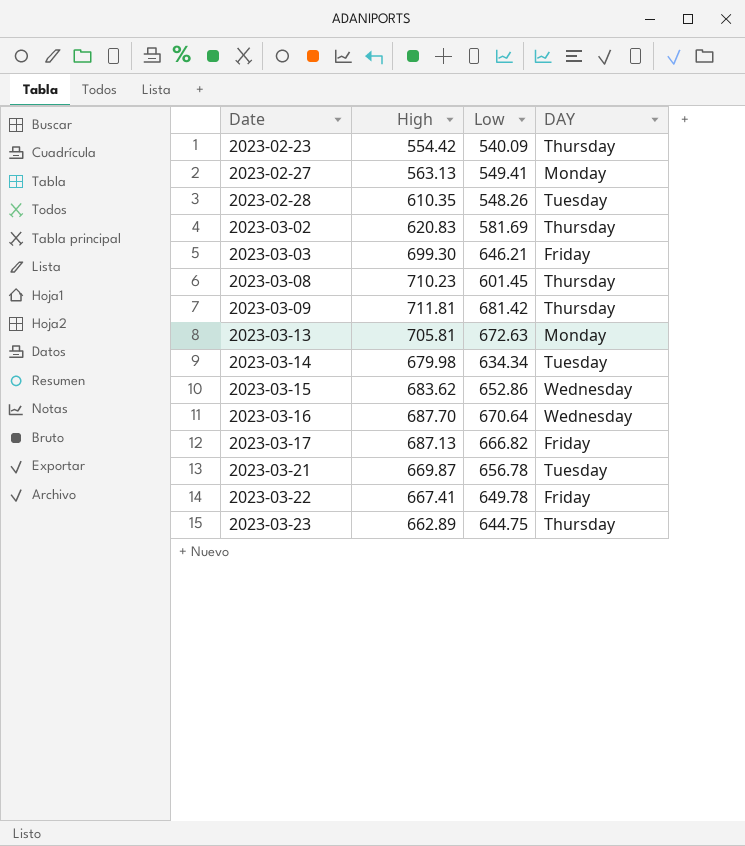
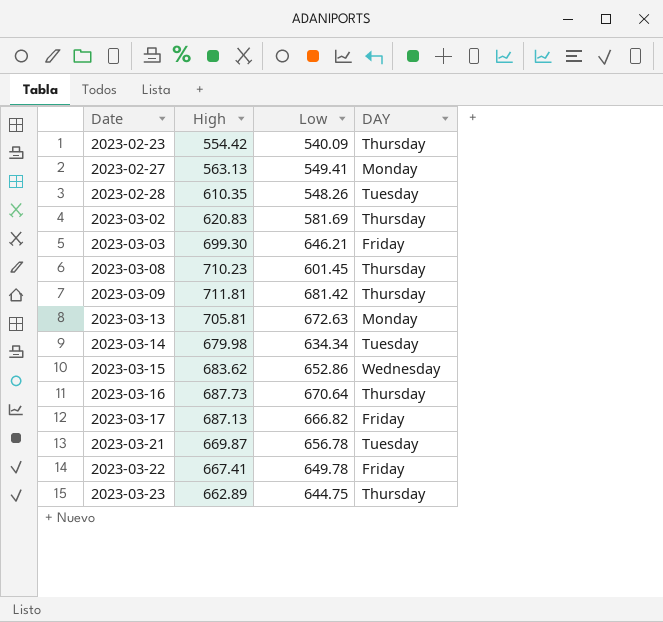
2023-03-16 | High: 687.70 -> 687.73
2023-03-16 | DAY: Wednesday -> Thursday

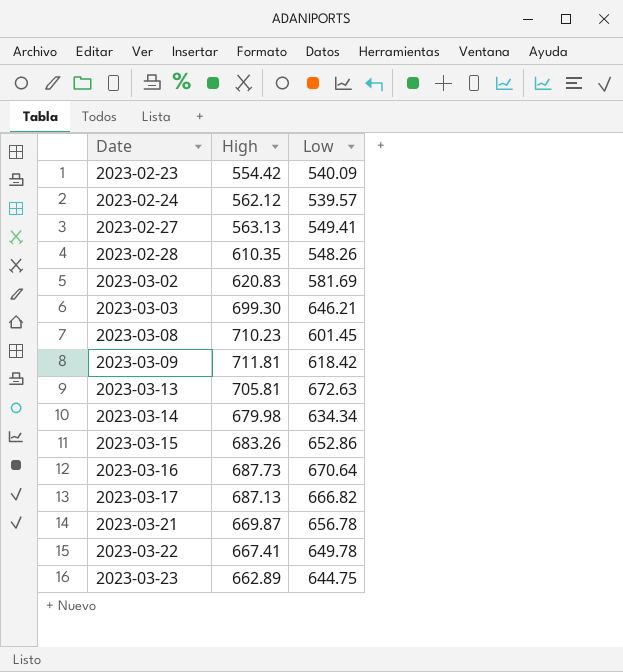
column DAY | position: 4 -> none
row 2023-02-24: none -> 562.12 | 539.57
2023-03-09 | Low: 681.42 -> 618.42
2023-03-15 | High: 683.62 -> 683.26

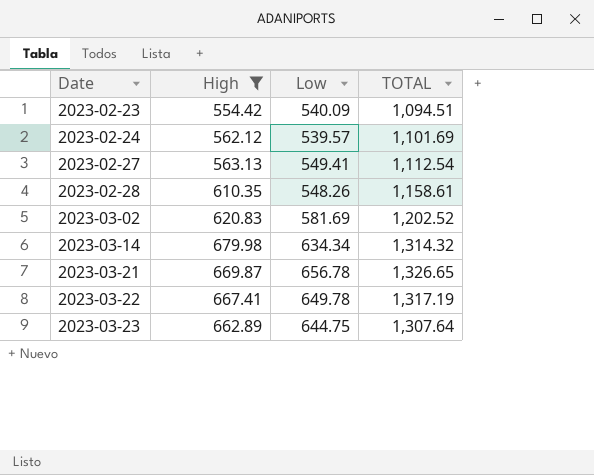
filter: none -> High <= 679.98
column TOTAL | formula: none -> [High] + [Low]

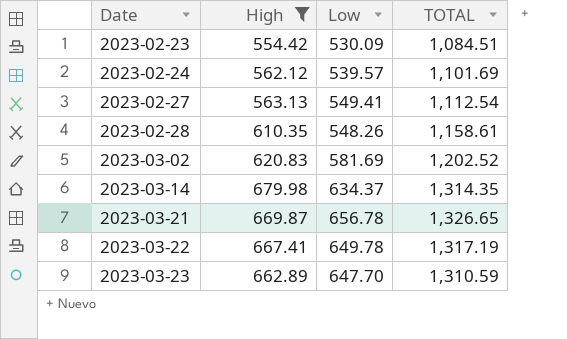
2023-02-23 | Low: 540.09 -> 530.09
2023-02-23 | TOTAL: 1,094.51 -> 1,084.51
2023-03-14 | Low: 634.34 -> 634.37
2023-03-14 | TOTAL: 1,314.32 -> 1,314.35
2023-03-23 | Low: 644.75 -> 647.70
2023-03-23 | TOTAL: 1,307.64 -> 1,310.59

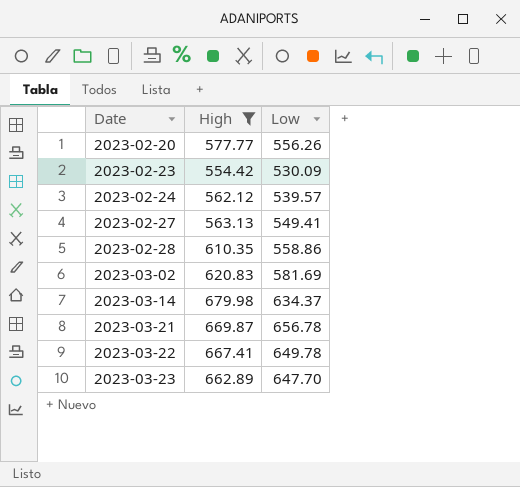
column TOTAL | formula: [High] + [Low] -> none
row 2023-02-20: none -> 577.77 | 556.26
2023-02-28 | Low: 548.26 -> 558.86

